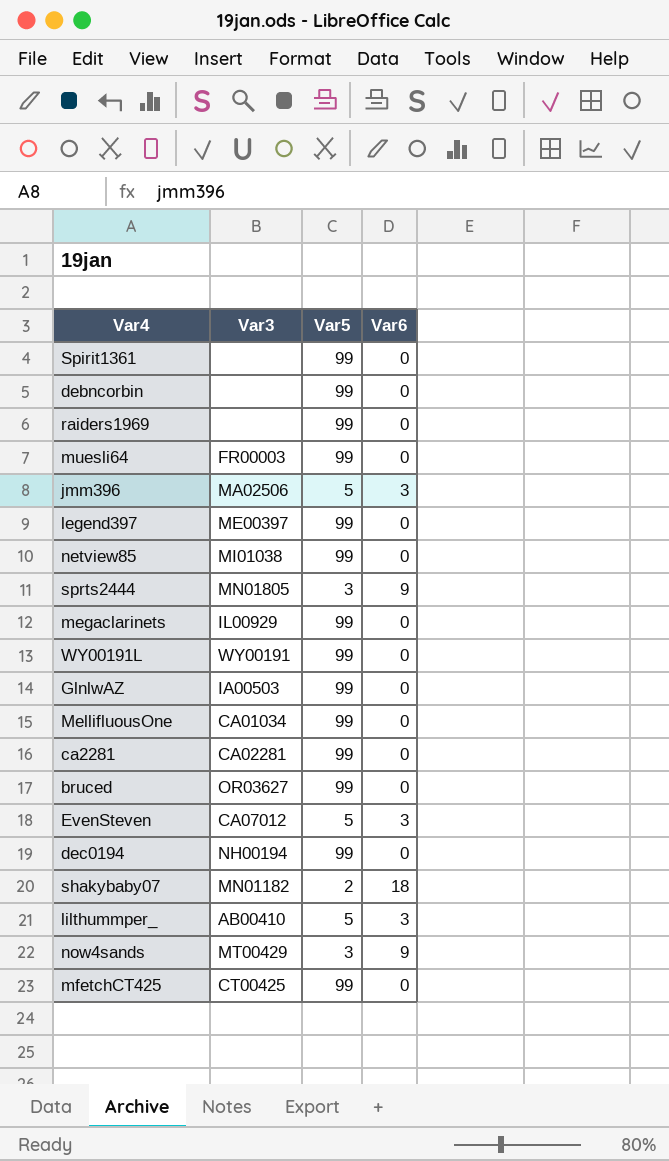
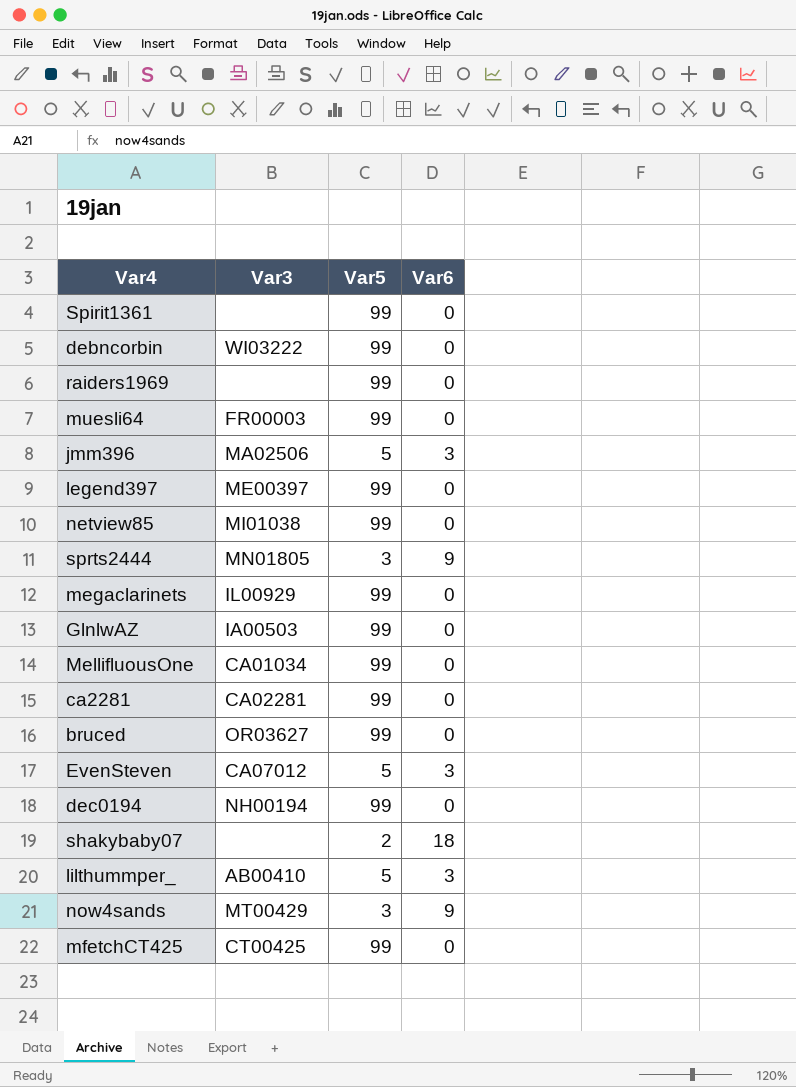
row WY00191L: WY00191 | 99 | 0 -> none
debncorbin | Var3: none -> WI03222
shakybaby07 | Var3: MN01182 -> none

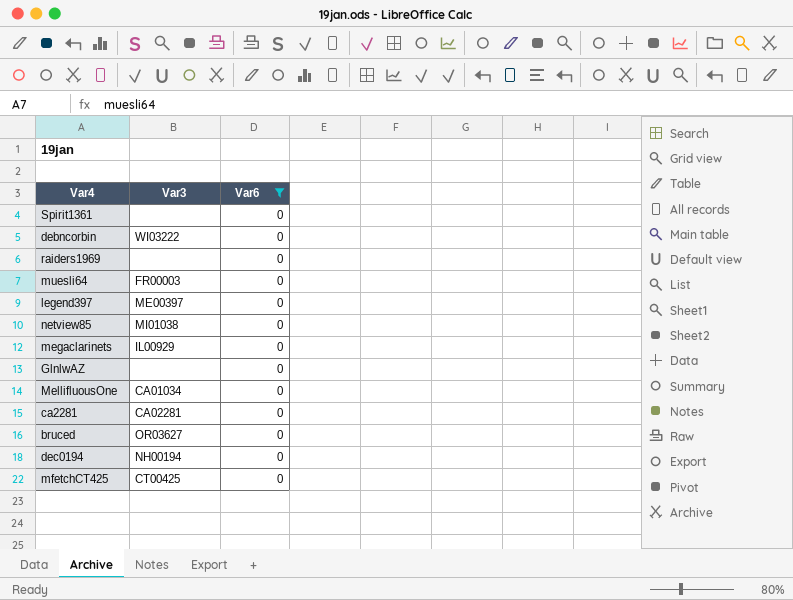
filter: none -> Var6 = 0
column Var5 | position: 3 -> none
GlnlwAZ | Var3: IA00503 -> none

